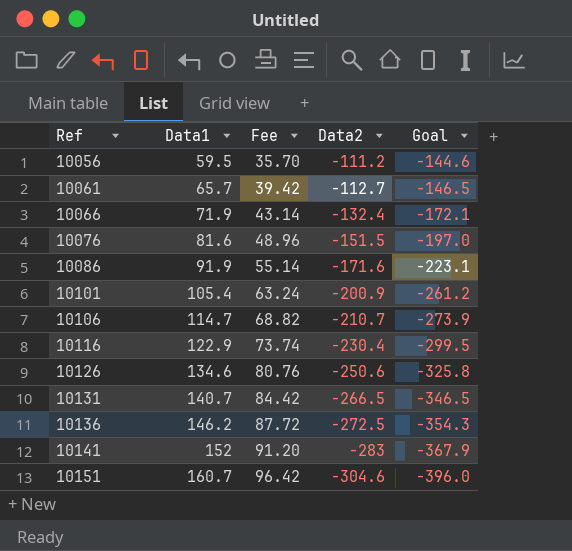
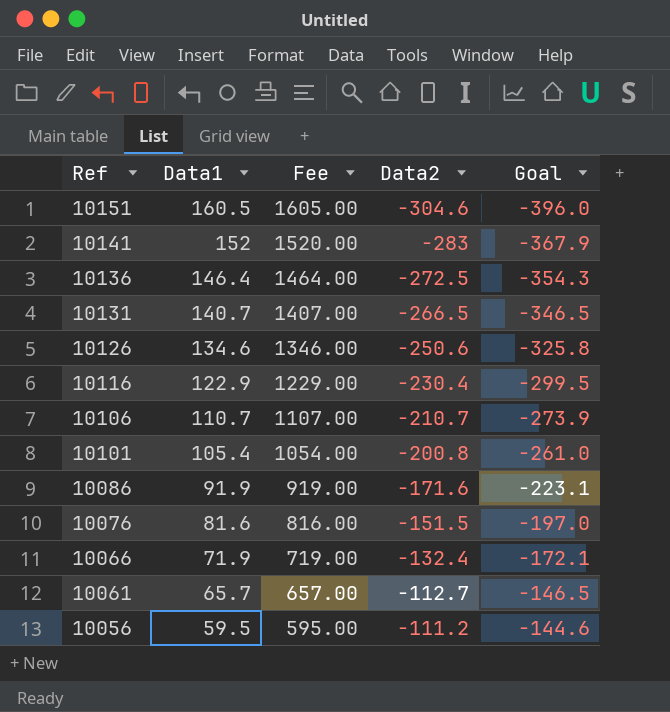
row order: Ref ascending -> Ref descending
column Fee | formula: [Data1] * 0.6 -> [Data1] * 10
10151 | Data1: 160.7 -> 160.5
10136 | Data1: 146.2 -> 146.4
10106 | Data1: 114.7 -> 110.7
10101 | Data2: -200.9 -> -200.8
10101 | Goal: -261.2 -> -261.0

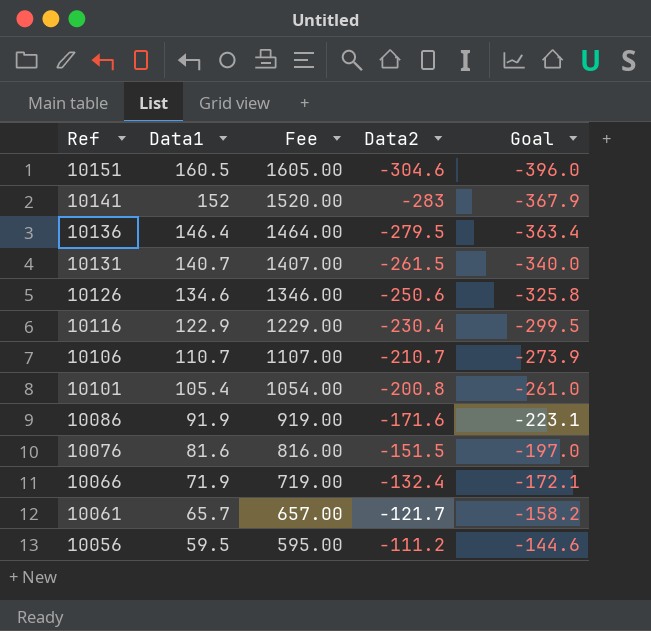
10136 | Data2: -272.5 -> -279.5
10136 | Goal: -354.3 -> -363.4
10131 | Data2: -266.5 -> -261.5
10131 | Goal: -346.5 -> -340.0
10061 | Data2: -112.7 -> -121.7
10061 | Goal: -146.5 -> -158.2

